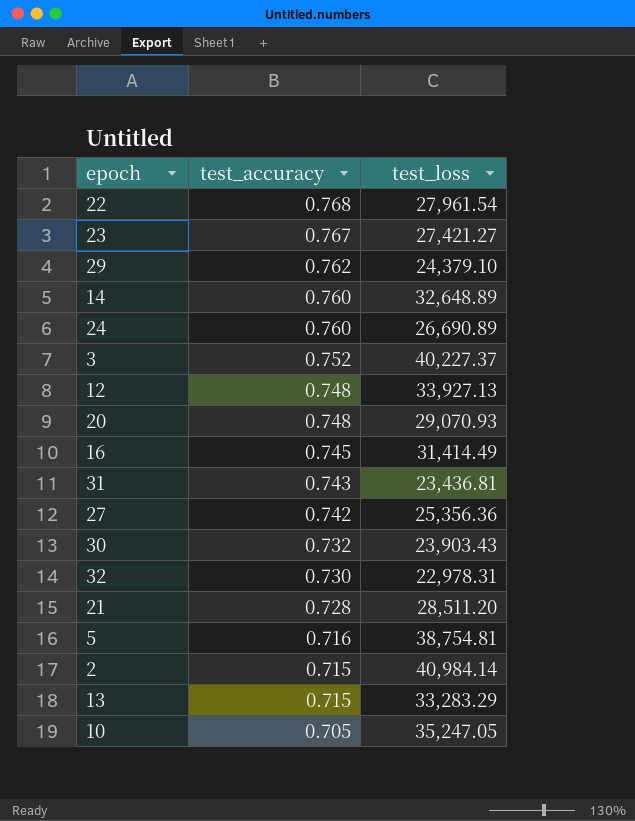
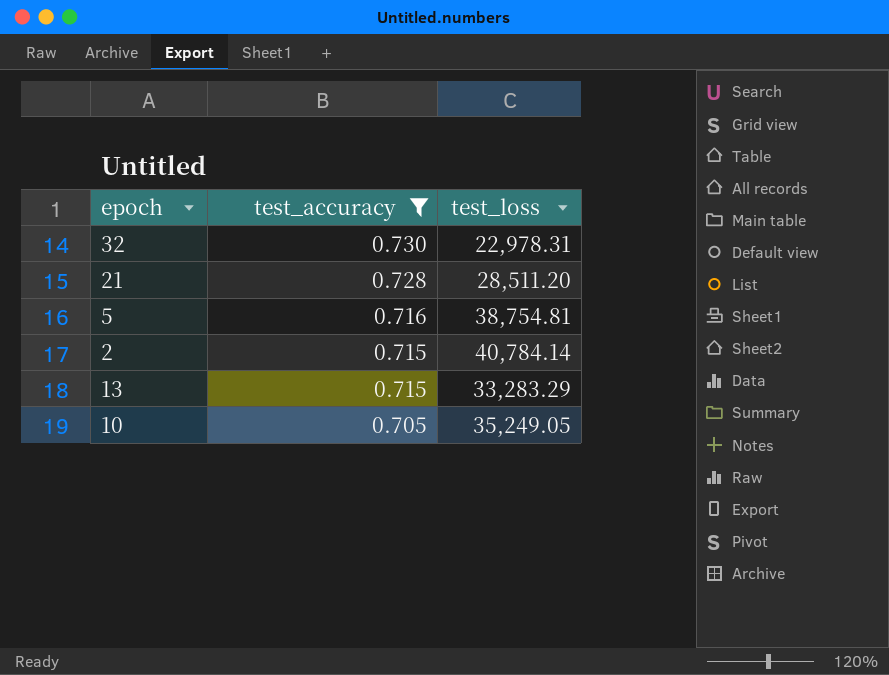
filter: none -> test_accuracy <= 0.730
2 | test_loss: 40,984.14 -> 40,784.14
10 | test_loss: 35,247.05 -> 35,249.05

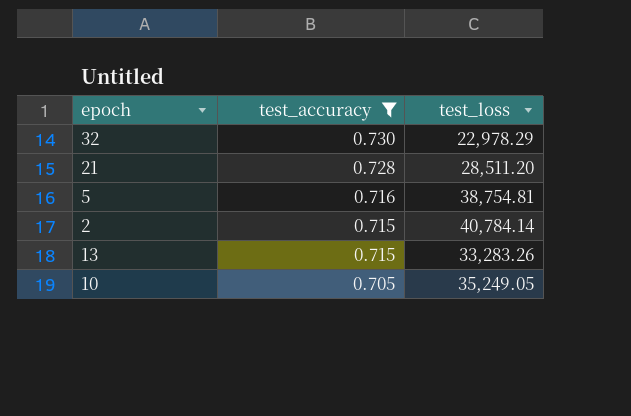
32 | test_loss: 22,978.31 -> 22,978.29
13 | test_loss: 33,283.29 -> 33,283.26

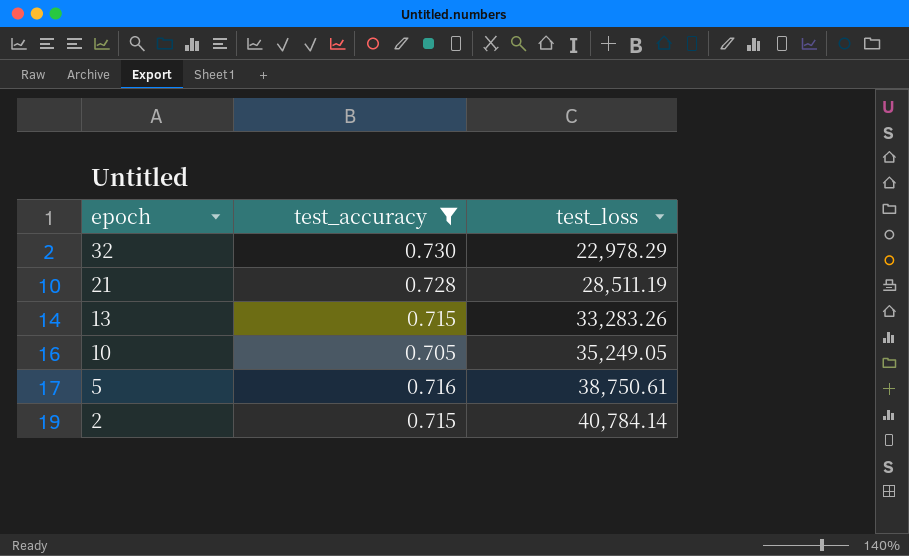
row order: test_accuracy descending -> epoch descending
21 | test_loss: 28,511.20 -> 28,511.19
5 | test_loss: 38,754.81 -> 38,750.61

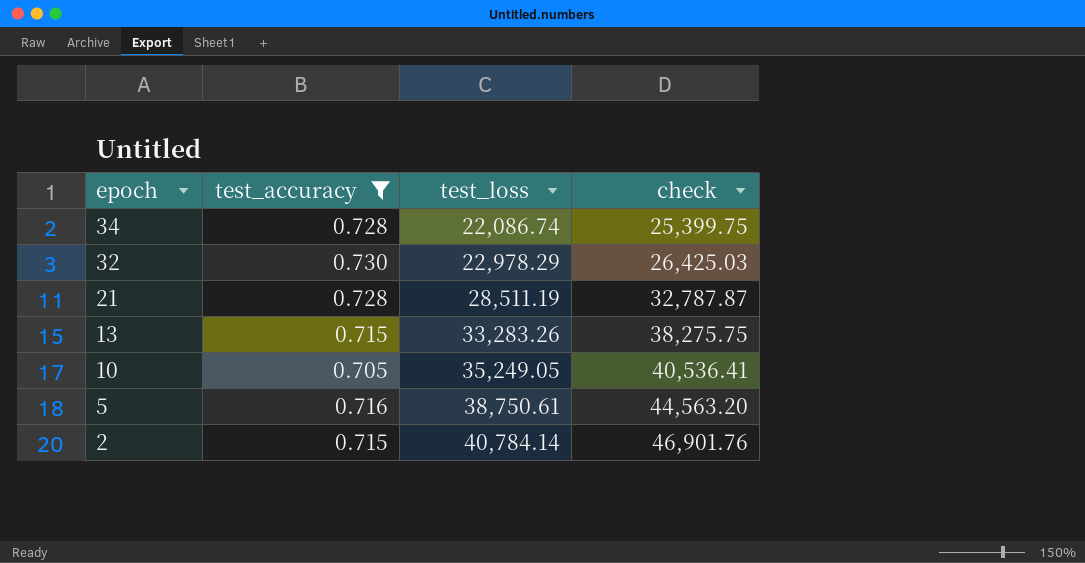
column check | formula: none -> [test_loss] * 1.15
row 34: none -> 0.728 | 22,086.74 | 25,399.75

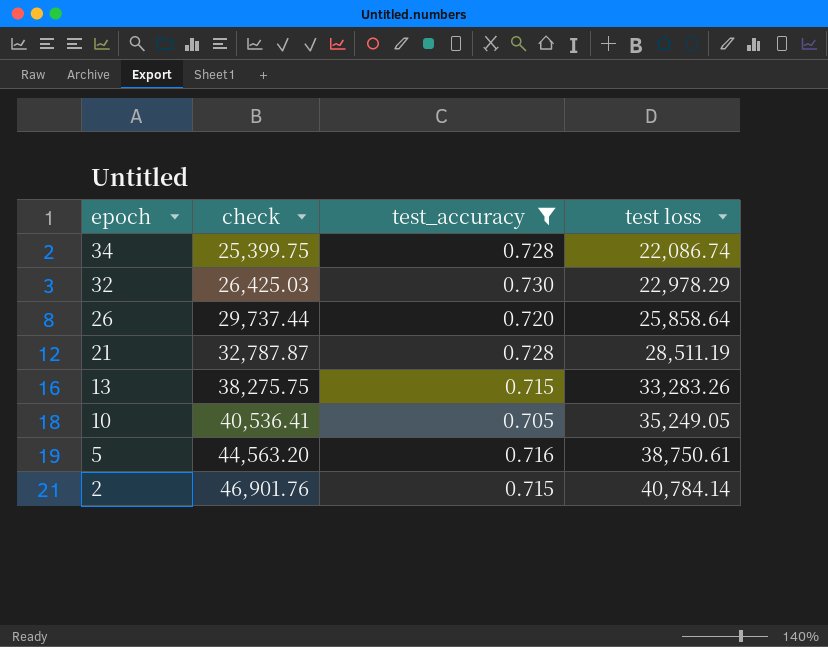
column check | position: 4 -> 2
column name: test_loss -> test loss
row 26: none -> 29,737.44 | 0.720 | 25,858.64

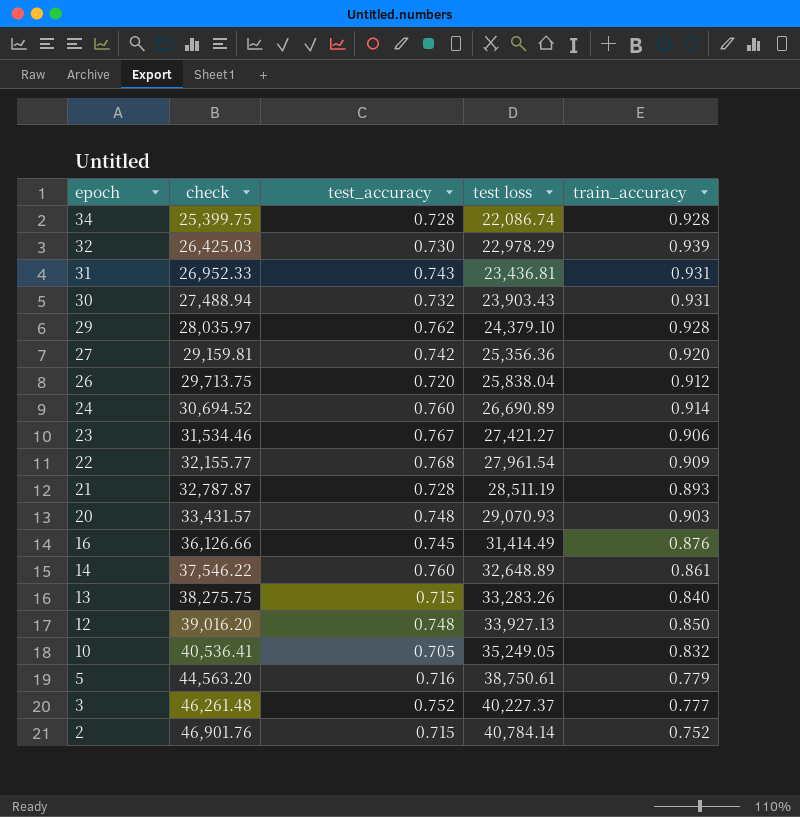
filter: test_accuracy <= 0.730 -> none
column train_accuracy | position: none -> 5
26 | check: 29,737.44 -> 29,713.75
26 | test loss: 25,858.64 -> 25,838.04

